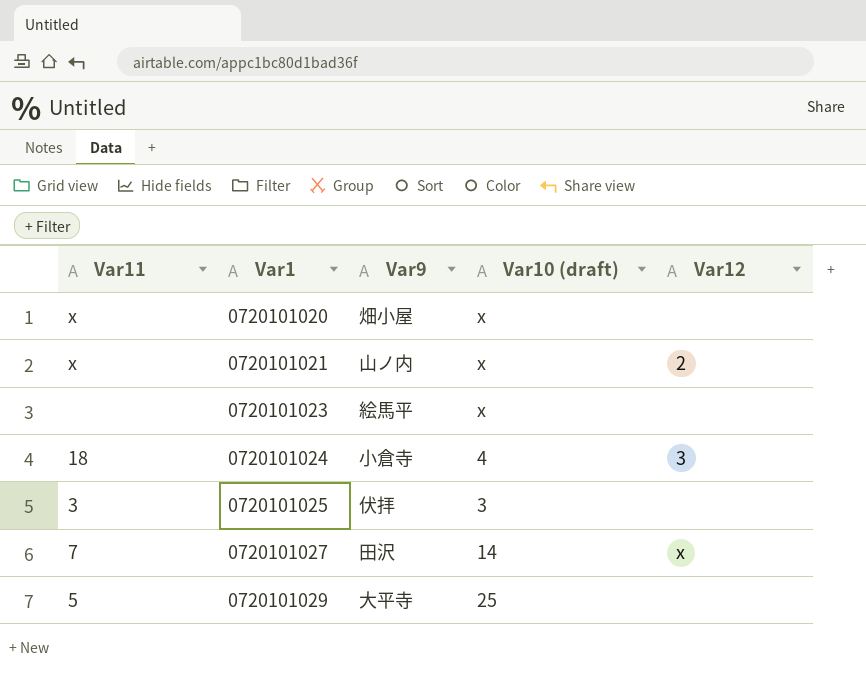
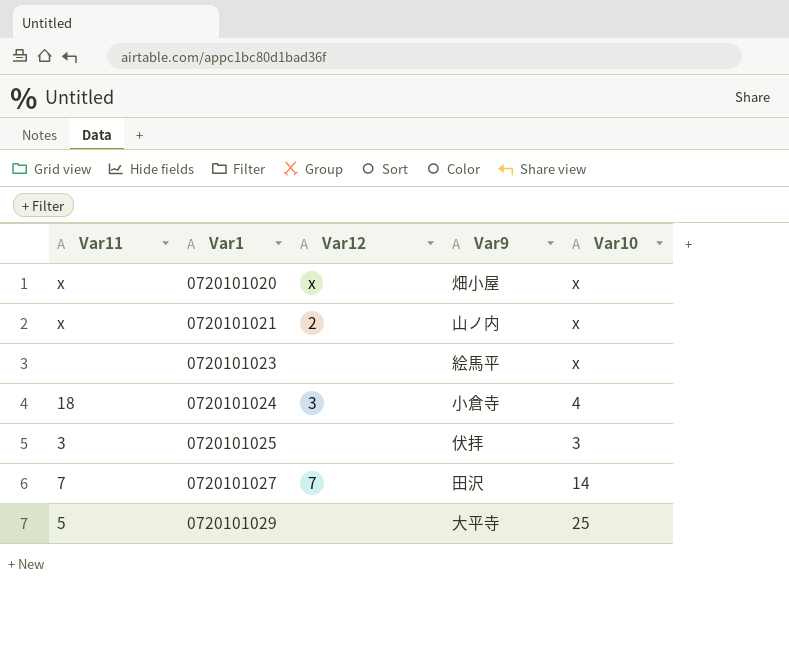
column Var12 | position: 5 -> 3
column name: Var10 (draft) -> Var10
0720101020 | Var12: none -> x
0720101027 | Var12: x -> 7

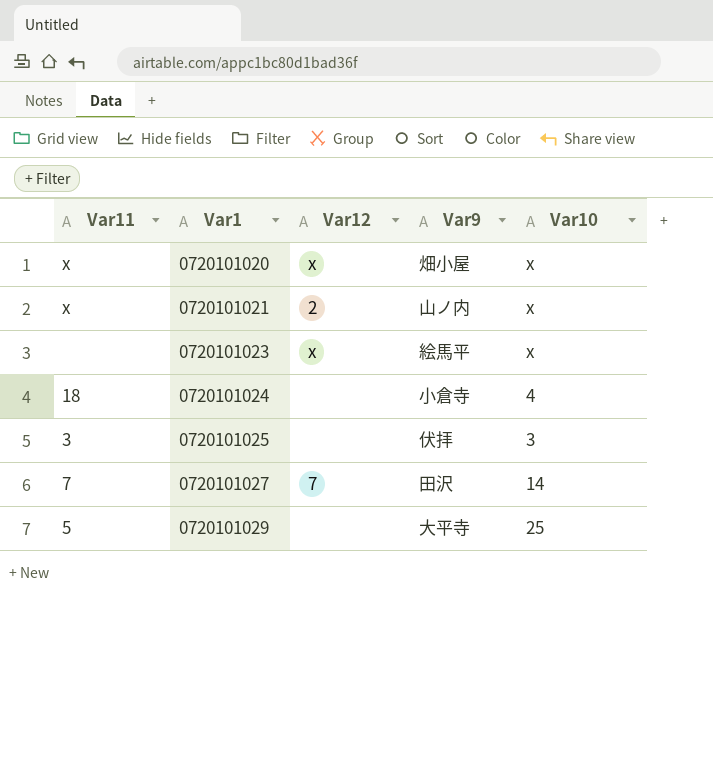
0720101023 | Var12: none -> x
0720101024 | Var12: 3 -> none

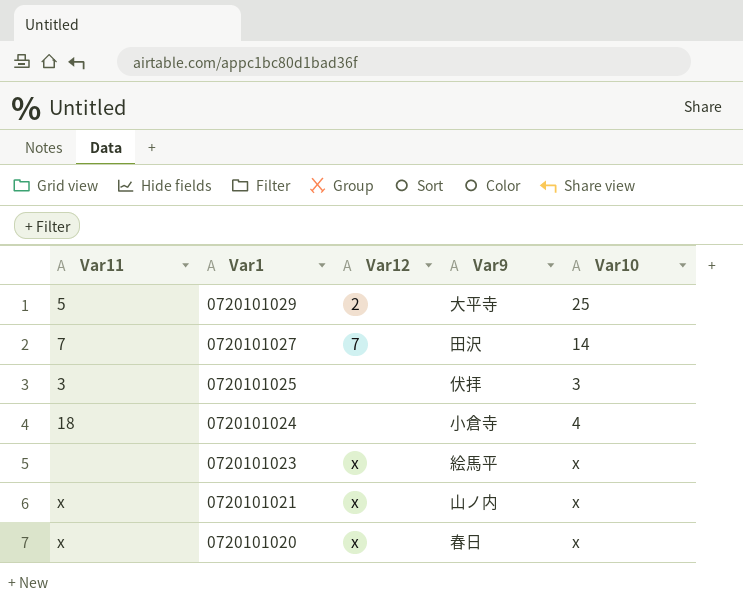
row order: Var1 ascending -> Var1 descending
0720101029 | Var12: none -> 2
0720101021 | Var12: 2 -> x
0720101020 | Var9: 畑小屋 -> 春日

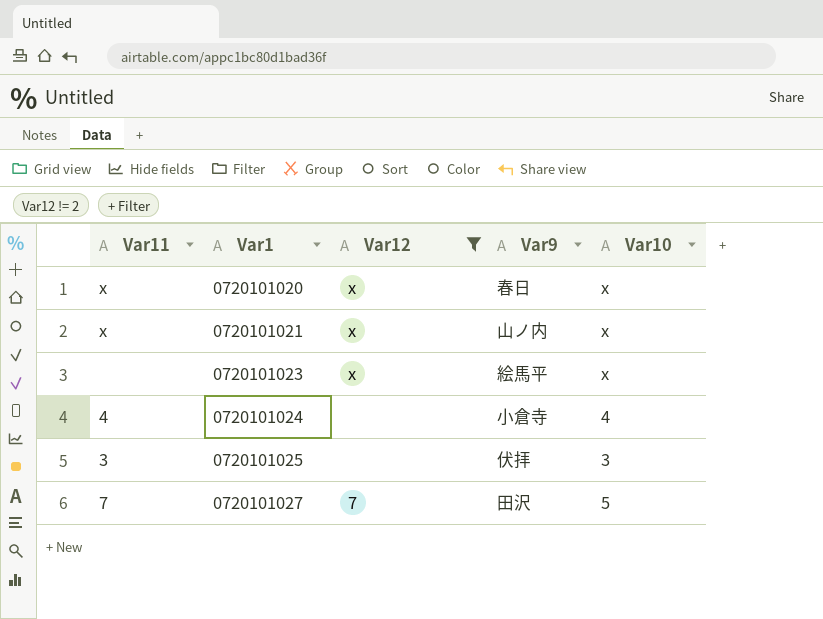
filter: none -> Var12 != 2
row order: Var1 descending -> Var1 ascending
0720101024 | Var11: 18 -> 4
0720101027 | Var10: 14 -> 5

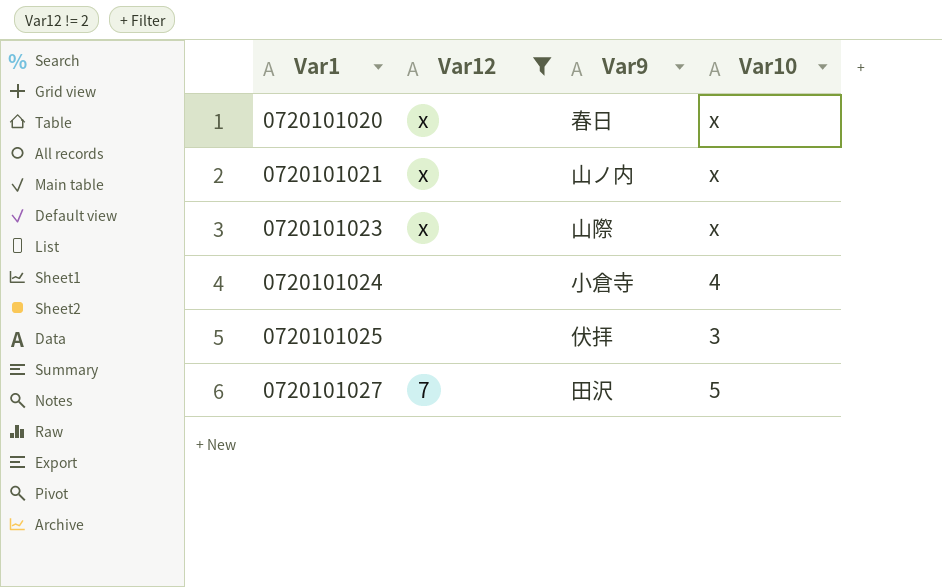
column Var11 | position: 1 -> none
0720101023 | Var9: 絵馬平 -> 山際

